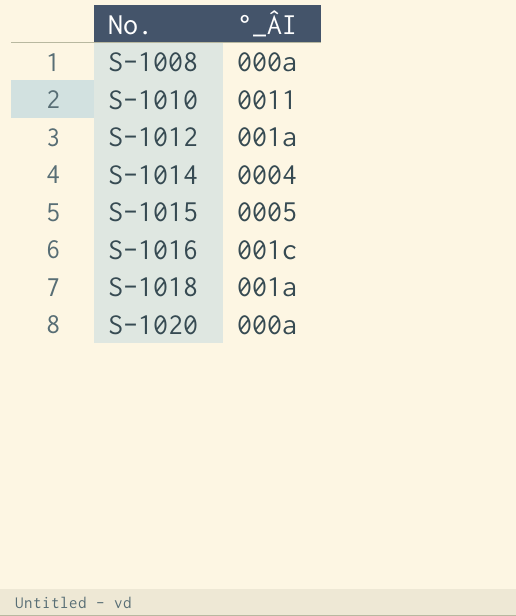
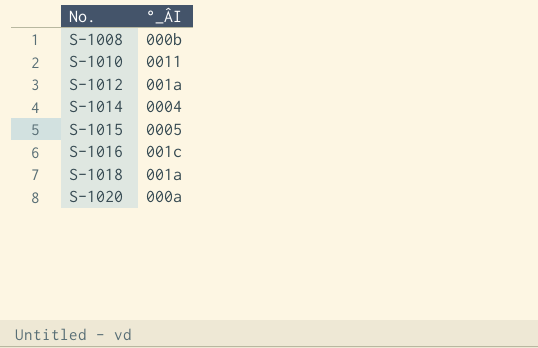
S-1008 | °_ÂI: 000a -> 000b

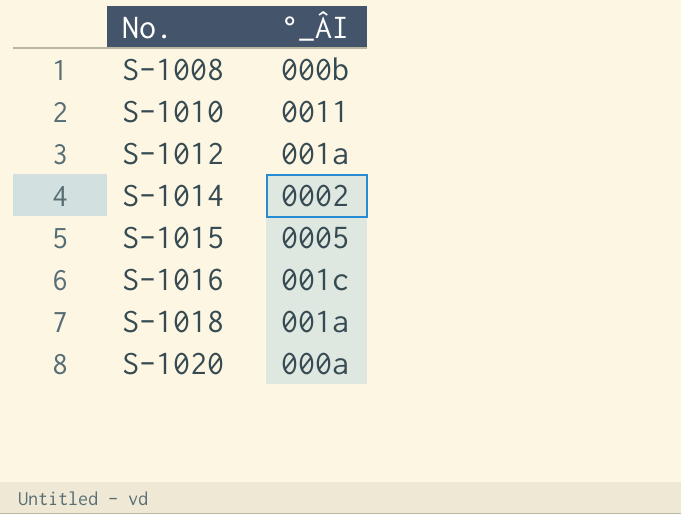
S-1014 | °_ÂI: 0004 -> 0002

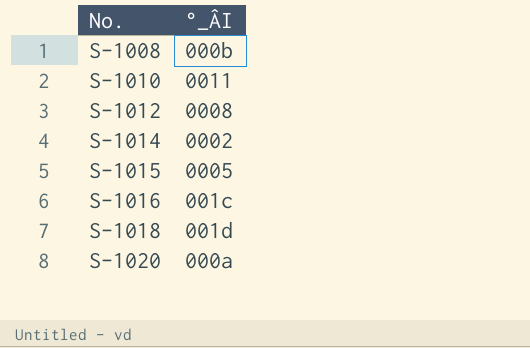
S-1012 | °_ÂI: 001a -> 0008
S-1018 | °_ÂI: 001a -> 001d

